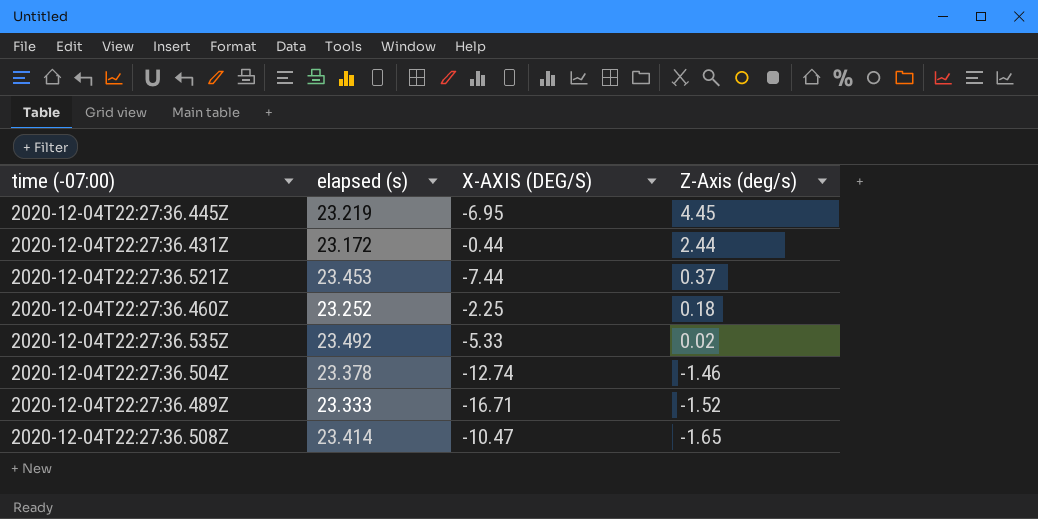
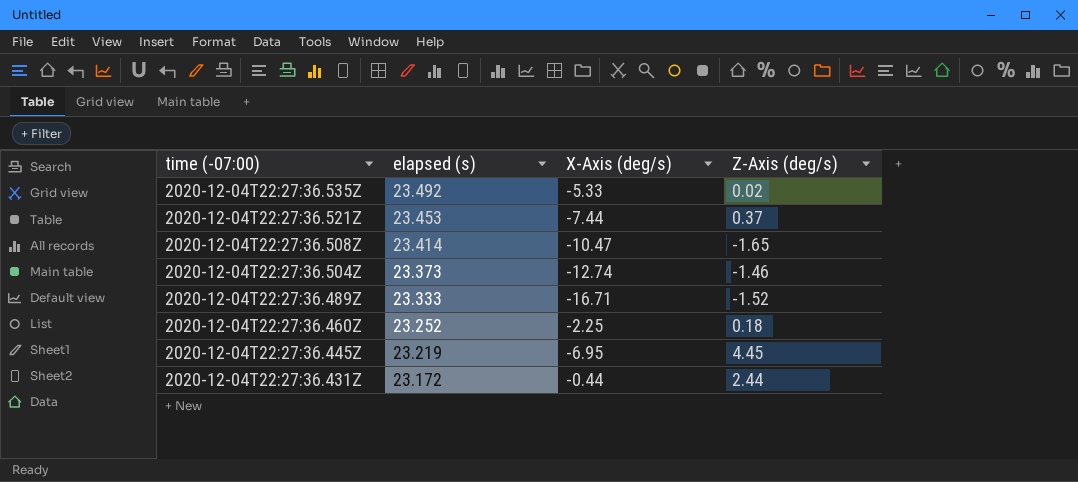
row order: Z-Axis (deg/s) descending -> time (-07:00) descending
column name: X-AXIS (DEG/S) -> X-Axis (deg/s)
2020-12-04T22:27:36.504Z | elapsed (s): 23.378 -> 23.373

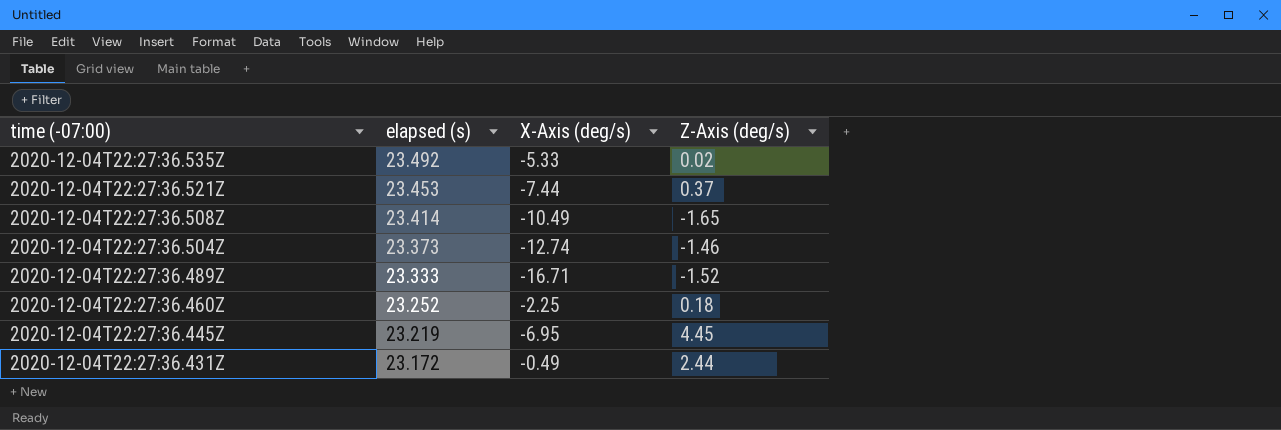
2020-12-04T22:27:36.508Z | X-Axis (deg/s): -10.47 -> -10.49
2020-12-04T22:27:36.431Z | X-Axis (deg/s): -0.44 -> -0.49

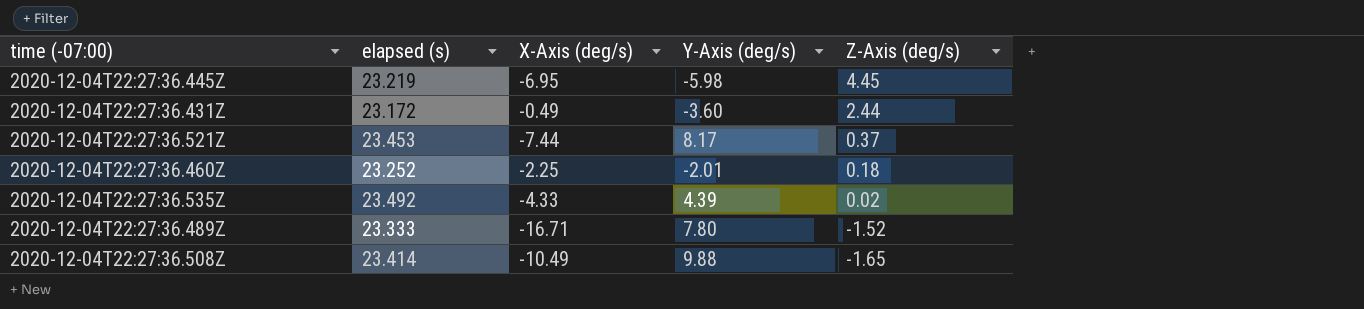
row order: time (-07:00) descending -> Z-Axis (deg/s) descending
column Y-Axis (deg/s) | position: none -> 4
row 2020-12-04T22:27:36.504Z: 23.373 | -12.74 | -1.46 -> none
2020-12-04T22:27:36.535Z | X-Axis (deg/s): -5.33 -> -4.33

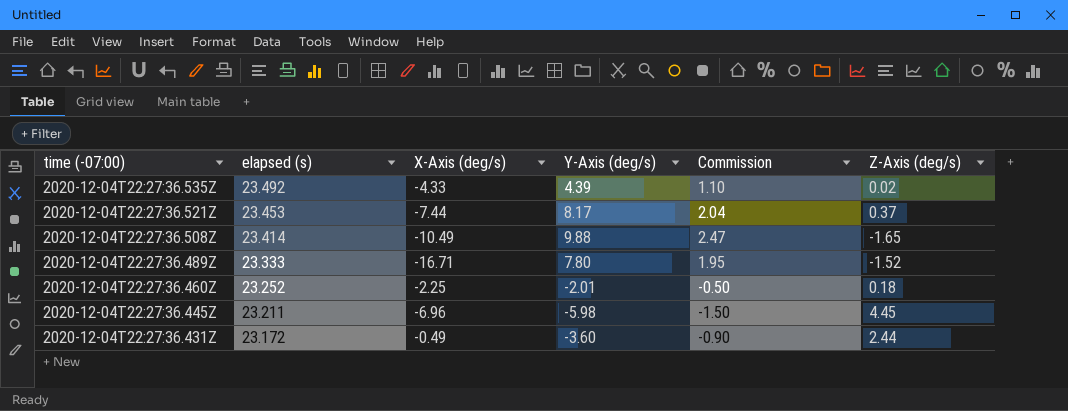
row order: Z-Axis (deg/s) descending -> time (-07:00) descending
column Commission | formula: none -> [Y-Axis (deg/s)] * 0.25
2020-12-04T22:27:36.445Z | elapsed (s): 23.219 -> 23.211
2020-12-04T22:27:36.445Z | X-Axis (deg/s): -6.95 -> -6.96

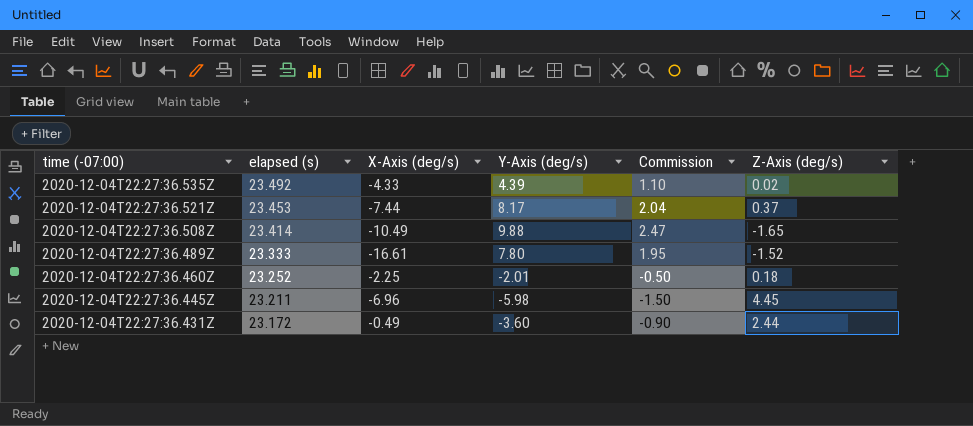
2020-12-04T22:27:36.489Z | X-Axis (deg/s): -16.71 -> -16.61

